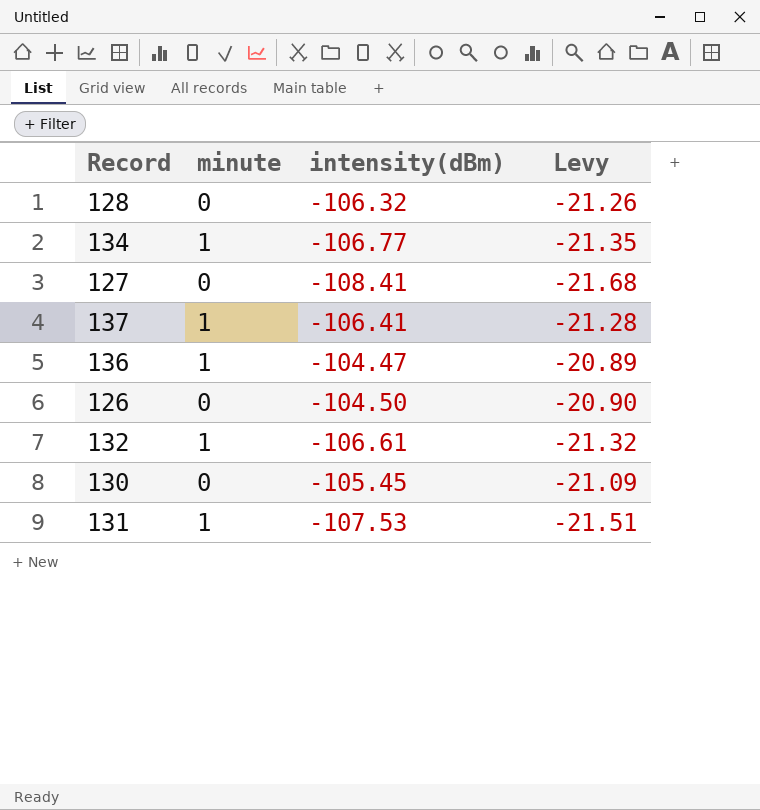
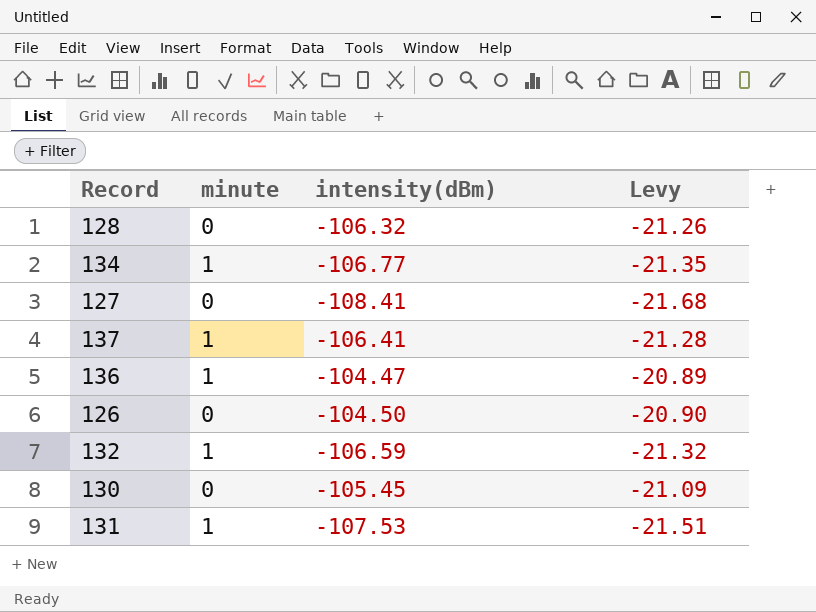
132 | intensity(dBm): -106.61 -> -106.59

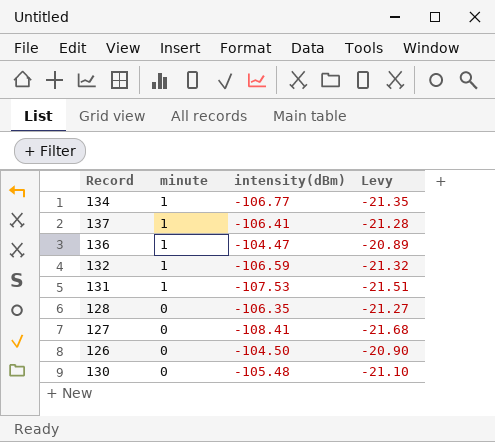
row order: none -> minute descending
128 | intensity(dBm): -106.32 -> -106.35
128 | Levy: -21.26 -> -21.27
130 | intensity(dBm): -105.45 -> -105.48
130 | Levy: -21.09 -> -21.10

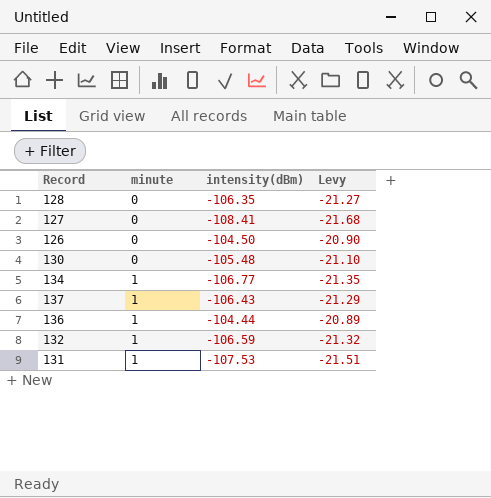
row order: minute descending -> minute ascending
137 | intensity(dBm): -106.41 -> -106.43
137 | Levy: -21.28 -> -21.29
136 | intensity(dBm): -104.47 -> -104.44

